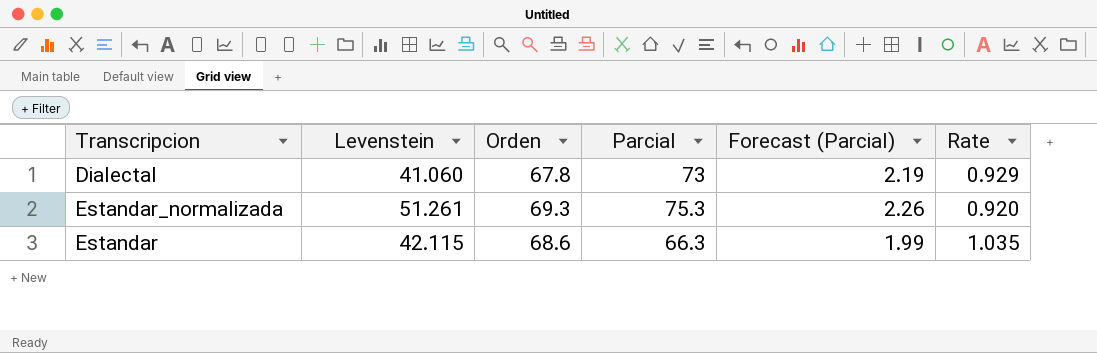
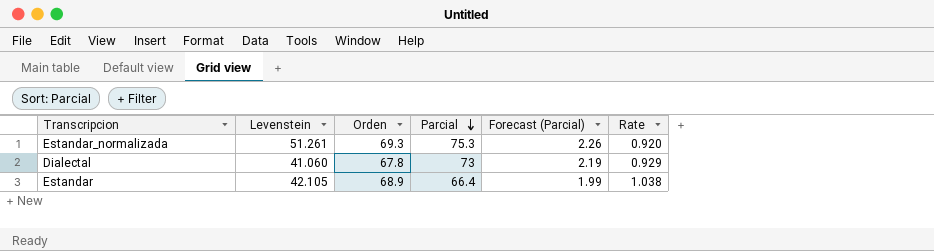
row order: none -> Parcial descending
Estandar | Levenstein: 42.115 -> 42.105
Estandar | Orden: 68.6 -> 68.9
Estandar | Parcial: 66.3 -> 66.4
Estandar | Rate: 1.035 -> 1.038

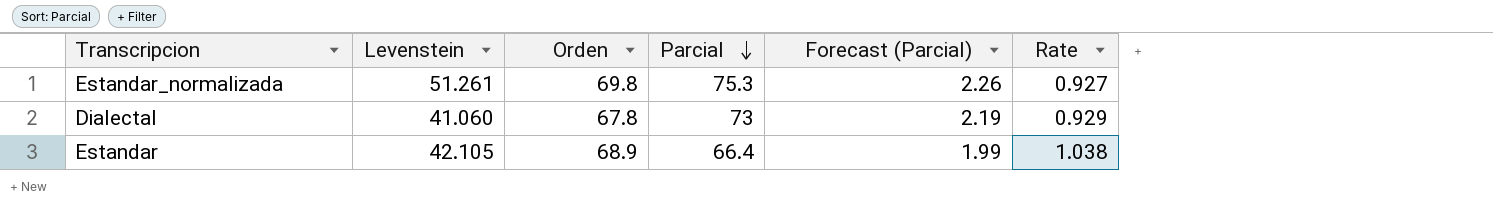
Estandar_normalizada | Orden: 69.3 -> 69.8
Estandar_normalizada | Rate: 0.920 -> 0.927

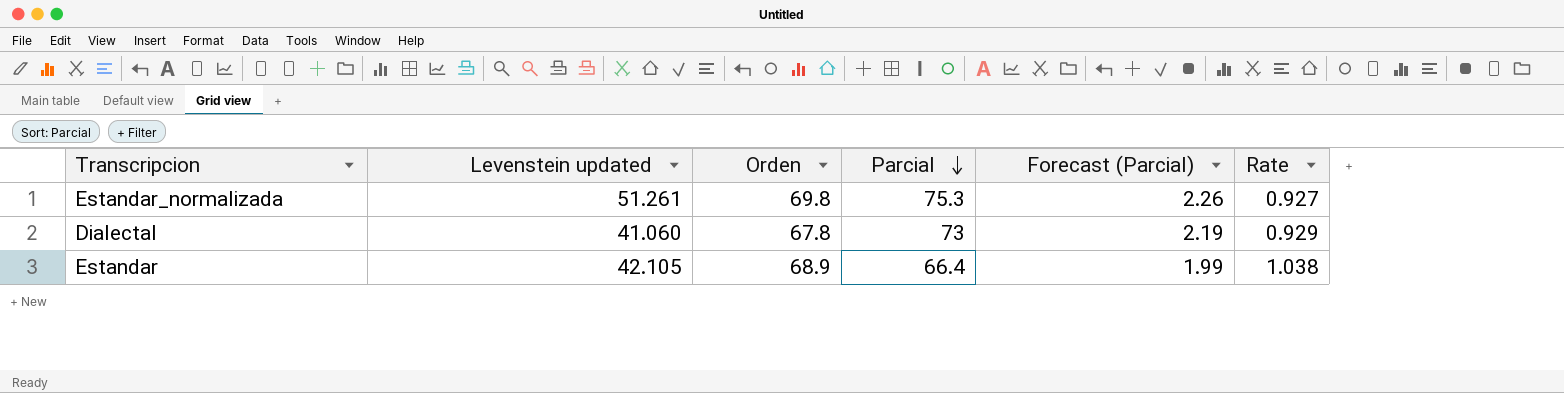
column name: Levenstein -> Levenstein updated

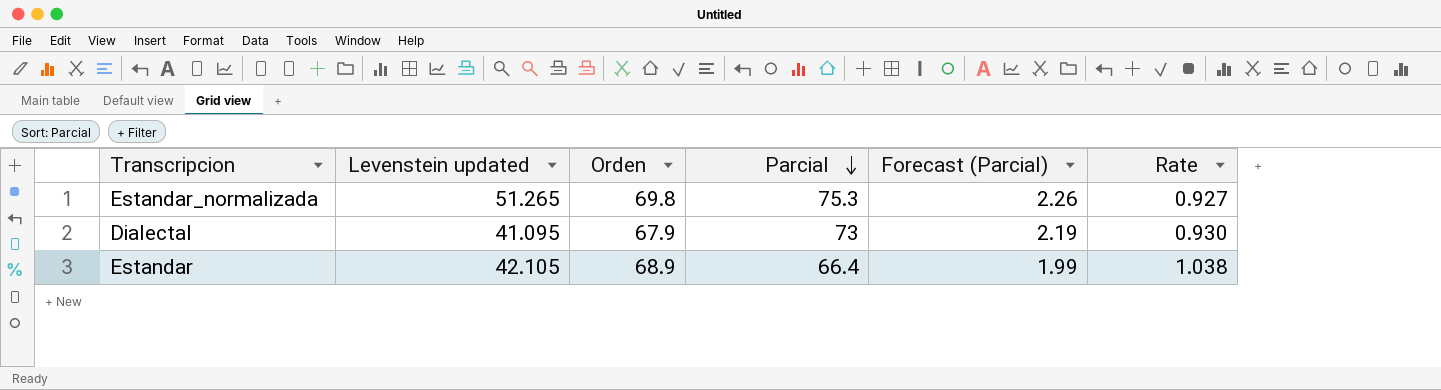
Estandar_normalizada | Levenstein updated: 51.261 -> 51.265
Dialectal | Levenstein updated: 41.060 -> 41.095
Dialectal | Orden: 67.8 -> 67.9
Dialectal | Rate: 0.929 -> 0.930

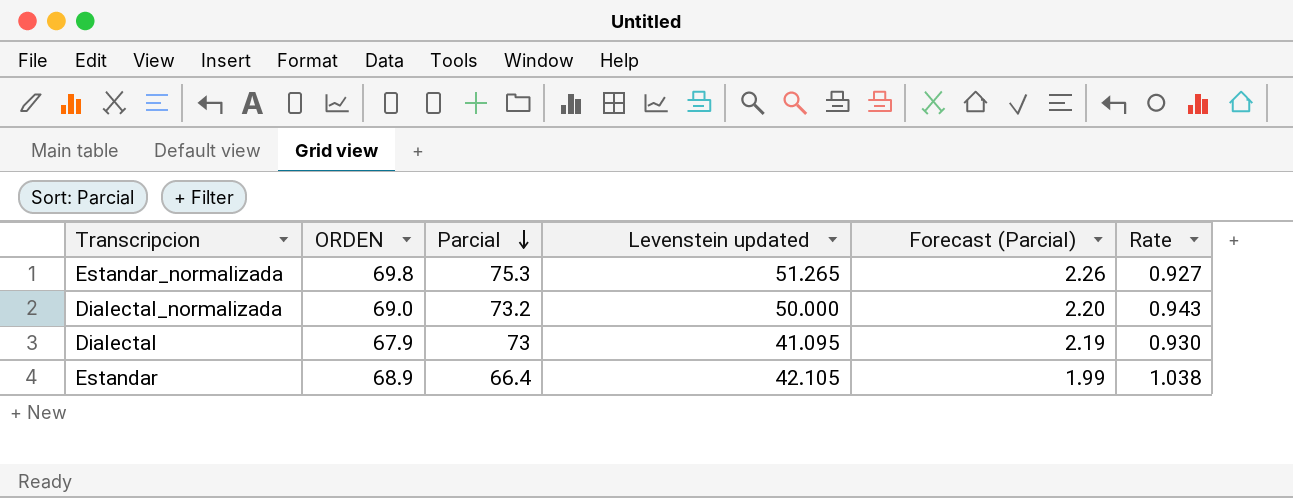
column name: Orden -> ORDEN
column Levenstein updated | position: 2 -> 4
row Dialectal_normalizada: none -> 69.0 | 73.2 | 50.000 | 2.20 | 0.943

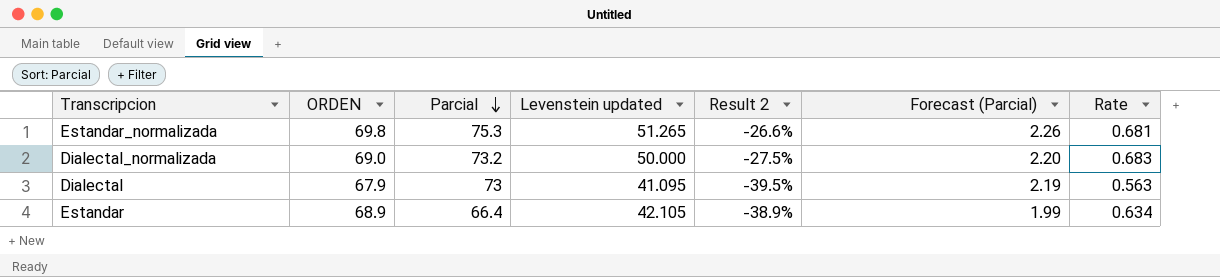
column Result 2 | formula: none -> ([Levenstein updated] - [ORDEN]) / [ORDEN]
column Rate | formula: [ORDEN] / [Parcial] -> [Levenstein updated] / [Parcial]

